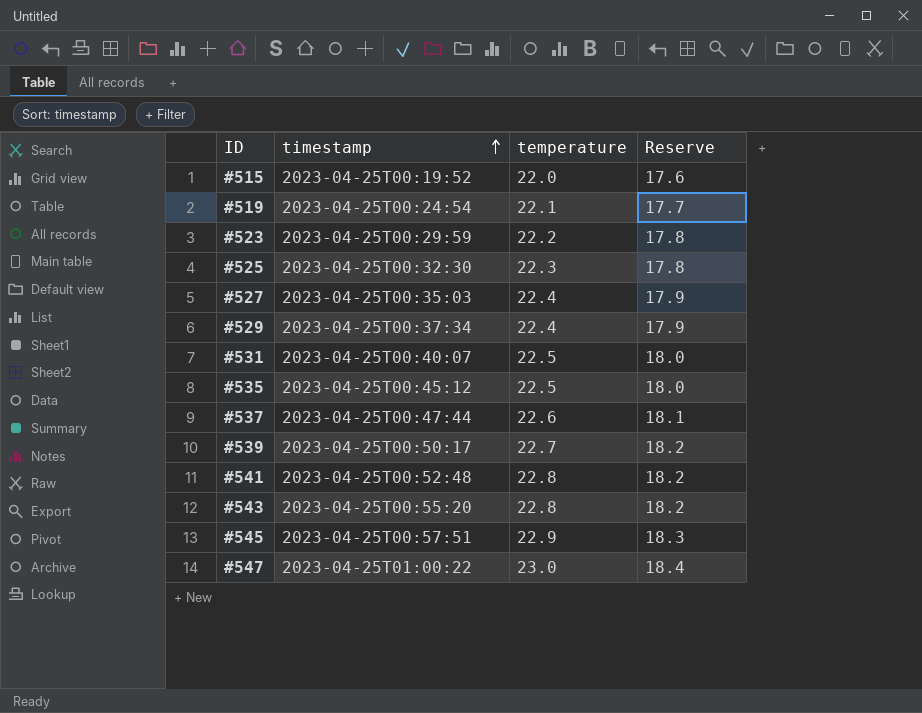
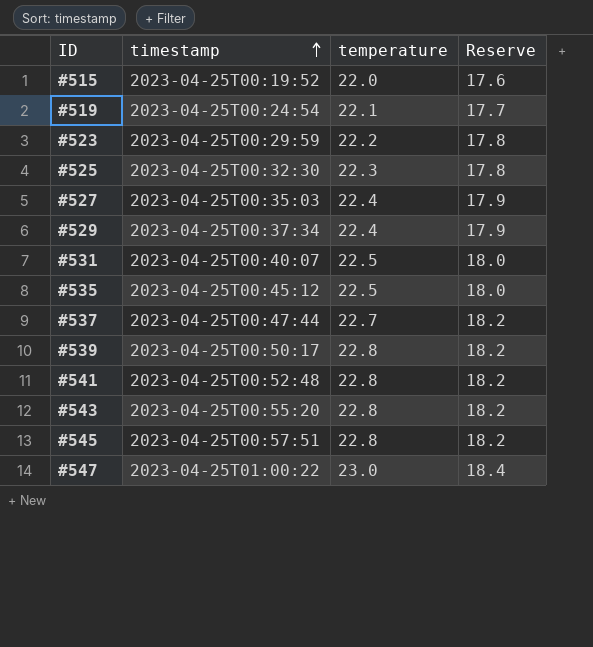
#537 | temperature: 22.6 -> 22.7
#537 | Reserve: 18.1 -> 18.2
#539 | temperature: 22.7 -> 22.8
#545 | temperature: 22.9 -> 22.8
#545 | Reserve: 18.3 -> 18.2

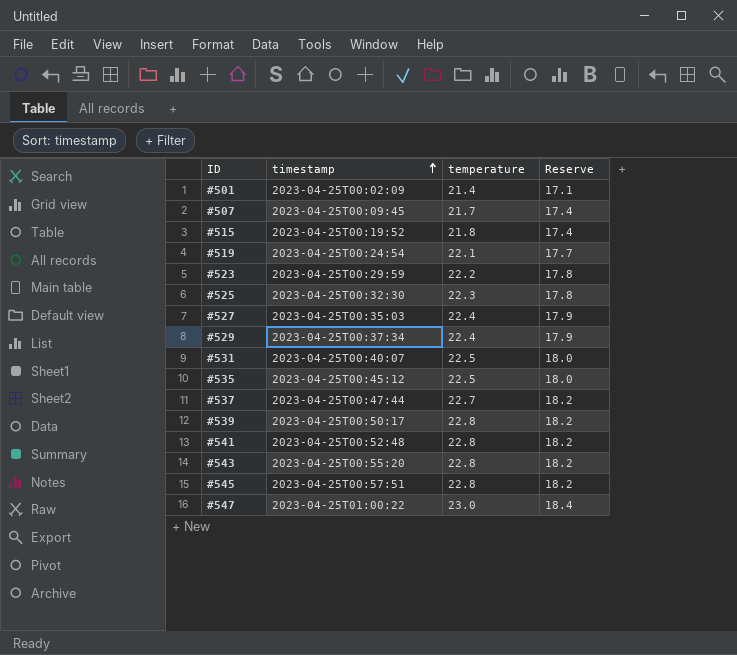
row #501: none -> 2023-04-25T00:02:09 | 21.4 | 17.1
row #507: none -> 2023-04-25T00:09:45 | 21.7 | 17.4
#515 | temperature: 22.0 -> 21.8
#515 | Reserve: 17.6 -> 17.4

